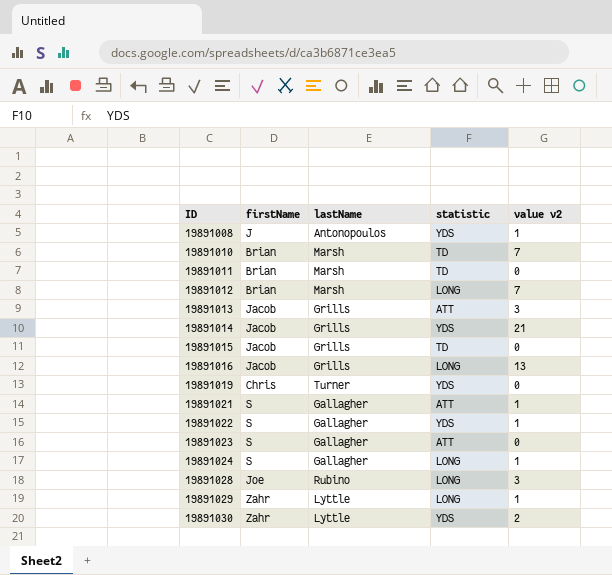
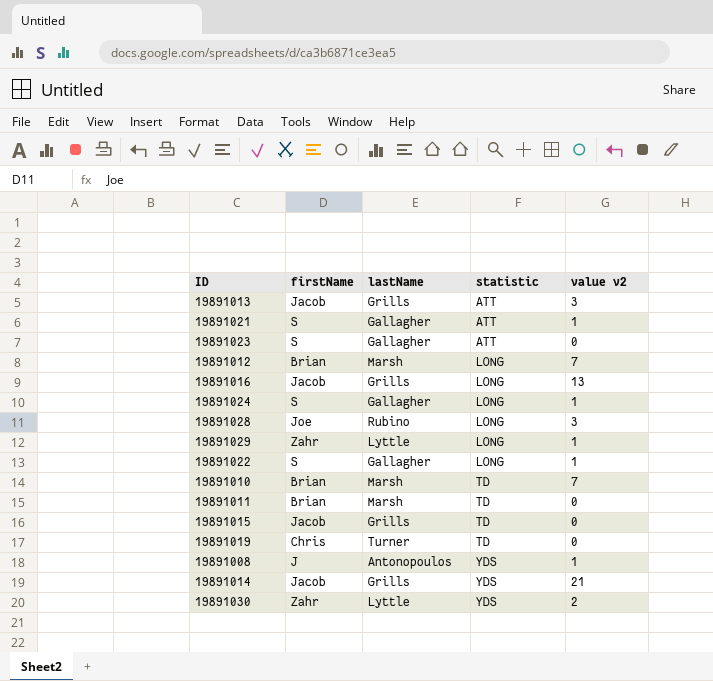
row order: ID ascending -> statistic ascending
19891022 | statistic: YDS -> LONG
19891019 | statistic: YDS -> TD

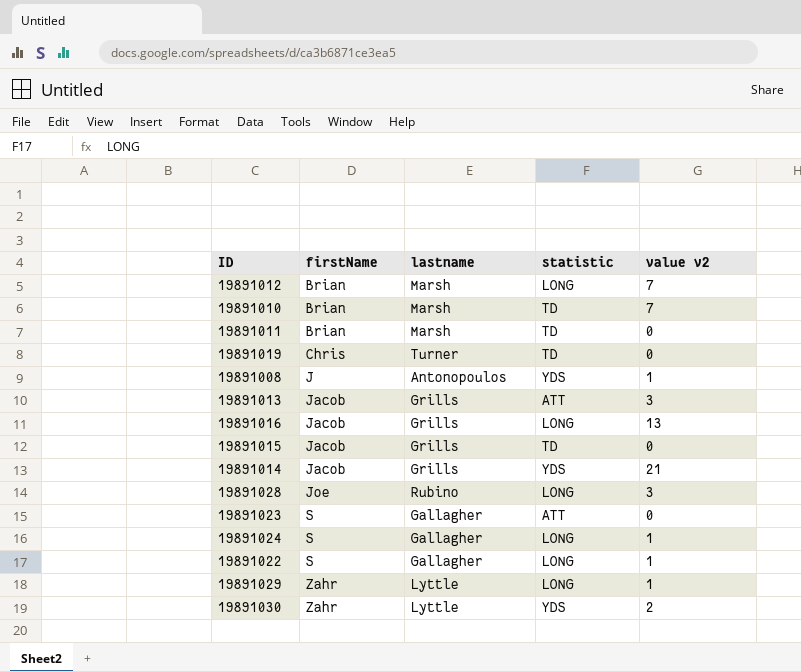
row order: statistic ascending -> firstName ascending
column name: lastName -> lastname
row 19891021: S | Gallagher | ATT | 1 -> none

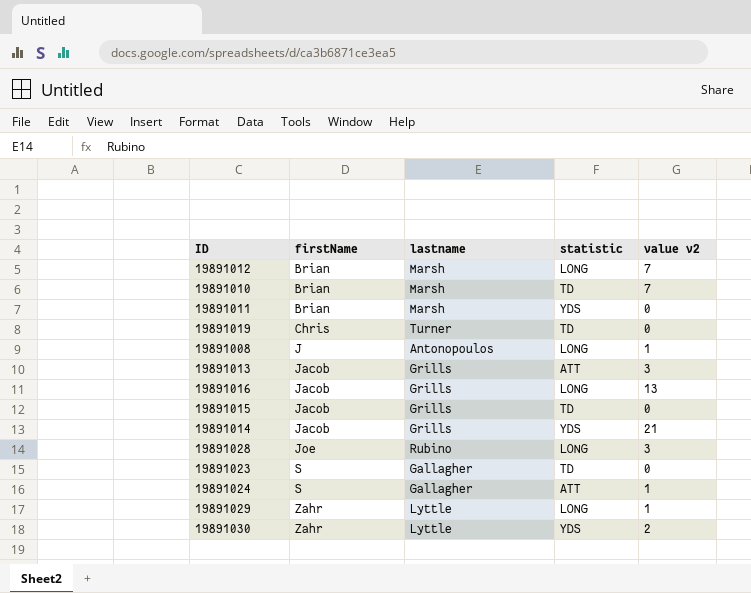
row 19891022: S | Gallagher | LONG | 1 -> none
19891011 | statistic: TD -> YDS
19891008 | statistic: YDS -> LONG
19891023 | statistic: ATT -> TD
19891024 | statistic: LONG -> ATT

